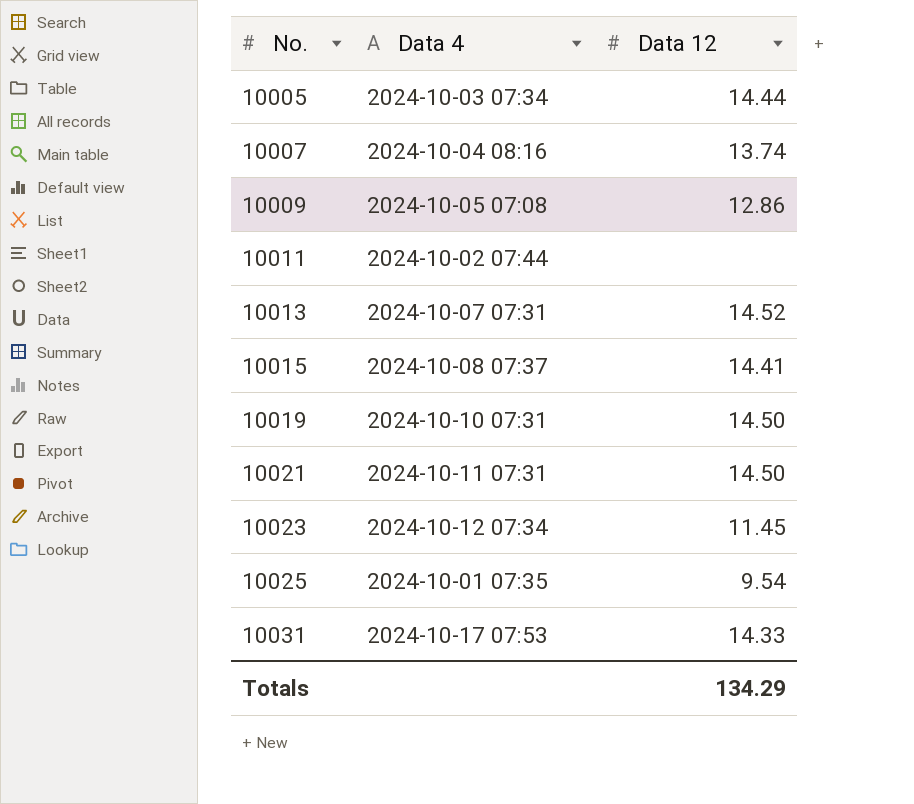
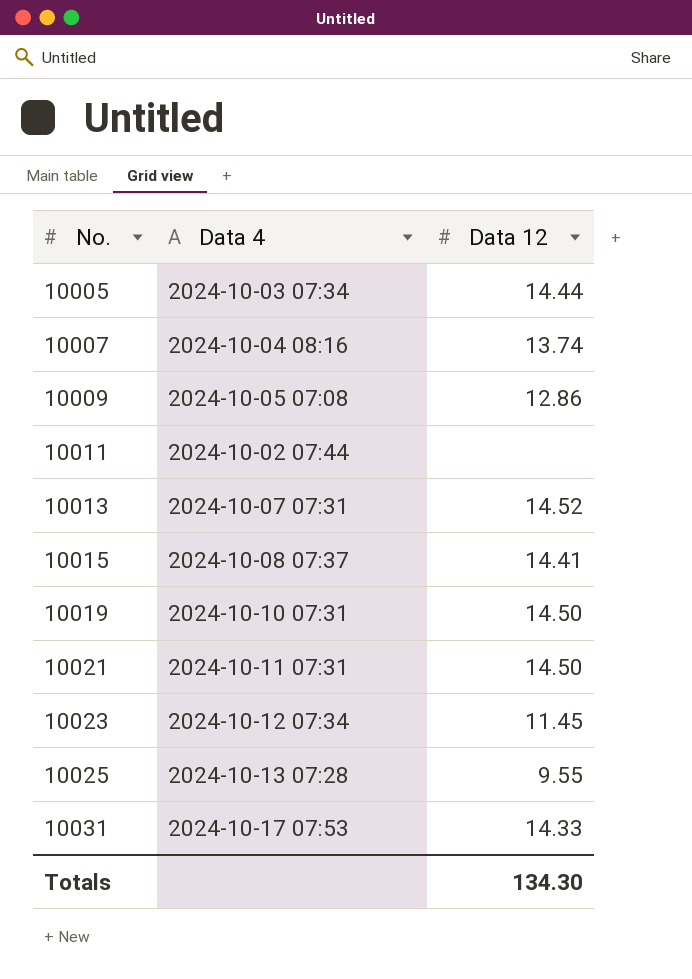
10025 | Data 4: 2024-10-01 07:35 -> 2024-10-13 07:28
10025 | Data 12: 9.54 -> 9.55
Totals | Data 12: 134.29 -> 134.30

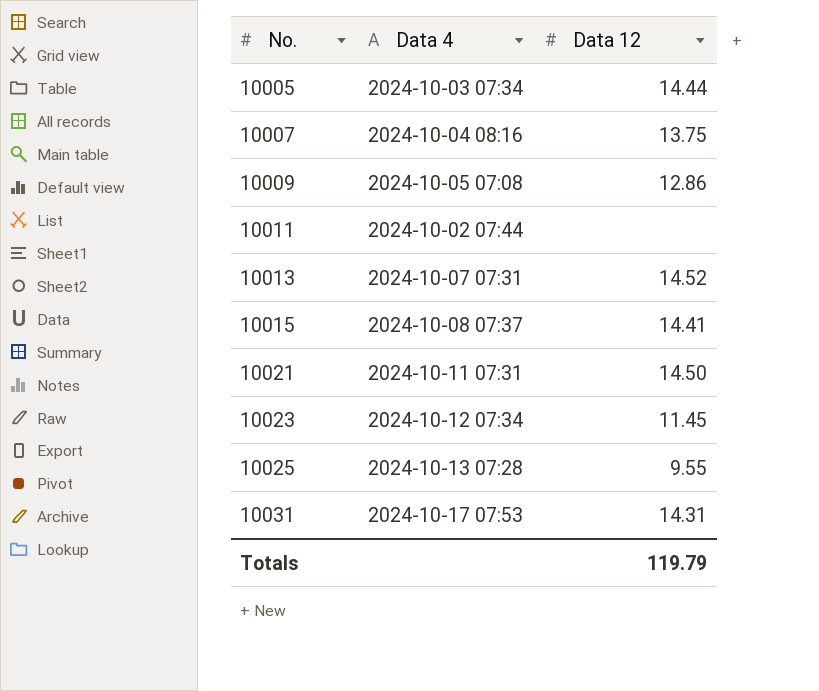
row 10019: 2024-10-10 07:31 | 14.50 -> none
10007 | Data 12: 13.74 -> 13.75
10031 | Data 12: 14.33 -> 14.31
Totals | Data 12: 134.30 -> 119.79

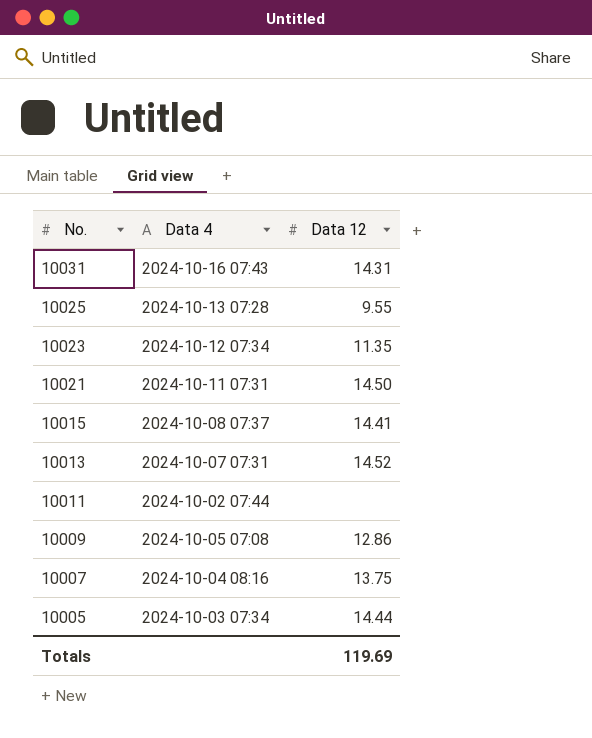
row order: No. ascending -> No. descending
10031 | Data 4: 2024-10-17 07:53 -> 2024-10-16 07:43
10023 | Data 12: 11.45 -> 11.35
Totals | Data 12: 119.79 -> 119.69

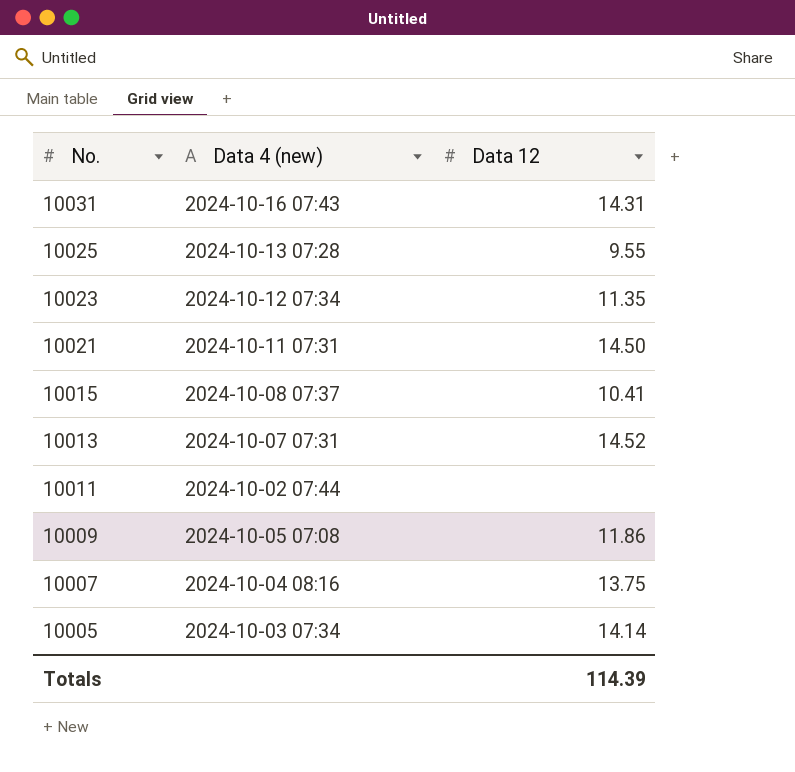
column name: Data 4 -> Data 4 (new)
10015 | Data 12: 14.41 -> 10.41
10009 | Data 12: 12.86 -> 11.86
10005 | Data 12: 14.44 -> 14.14
Totals | Data 12: 119.69 -> 114.39

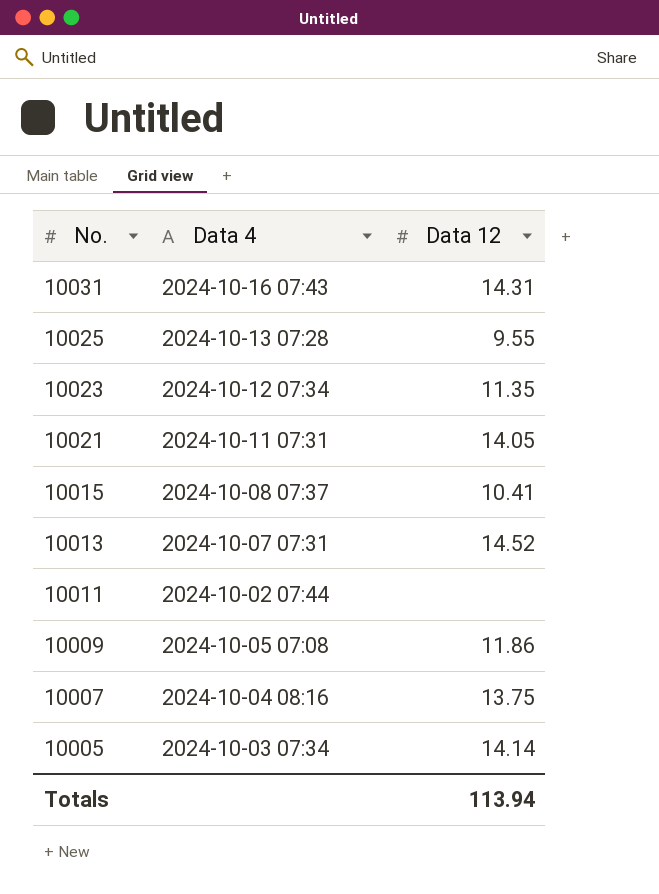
column name: Data 4 (new) -> Data 4
10021 | Data 12: 14.50 -> 14.05
Totals | Data 12: 114.39 -> 113.94

